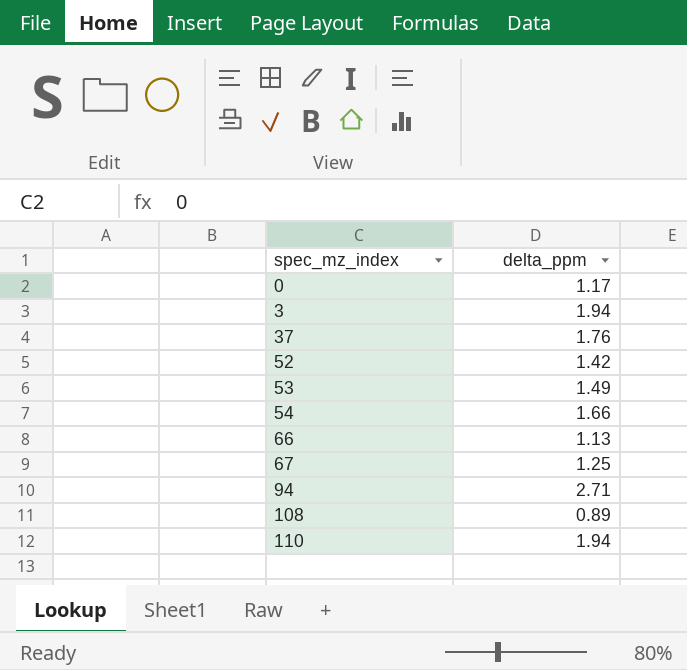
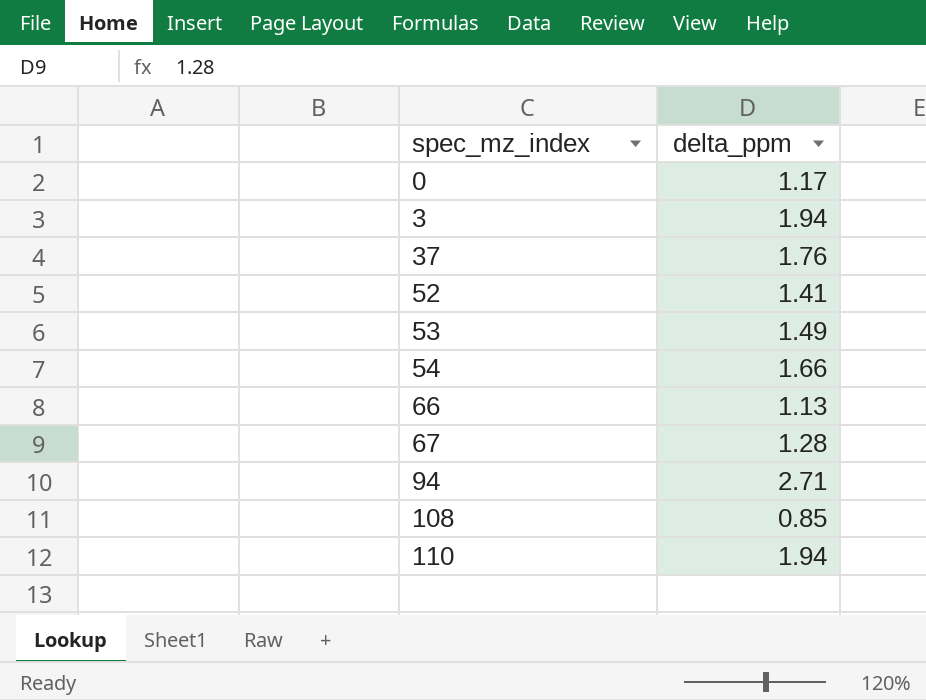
52 | delta_ppm: 1.42 -> 1.41
67 | delta_ppm: 1.25 -> 1.28
108 | delta_ppm: 0.89 -> 0.85

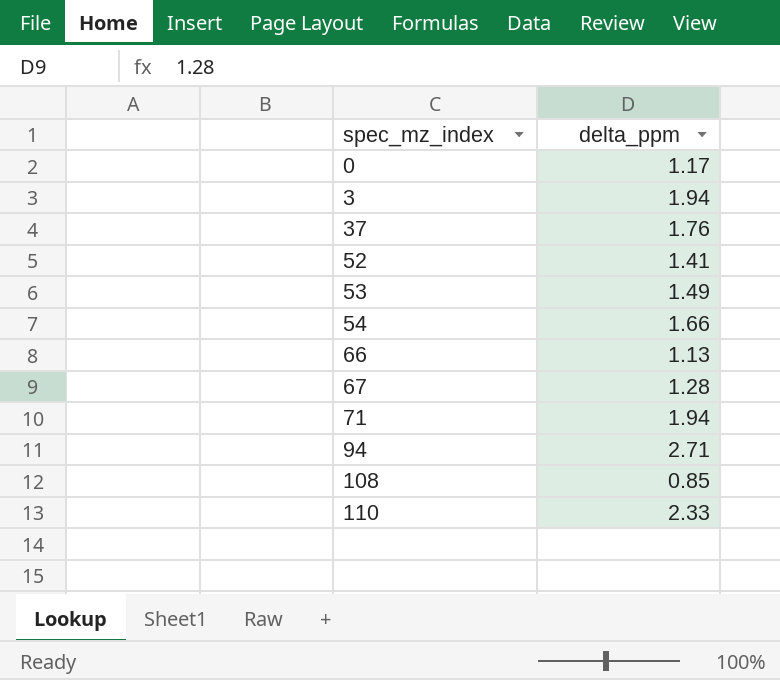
row 71: none -> 1.94
110 | delta_ppm: 1.94 -> 2.33

